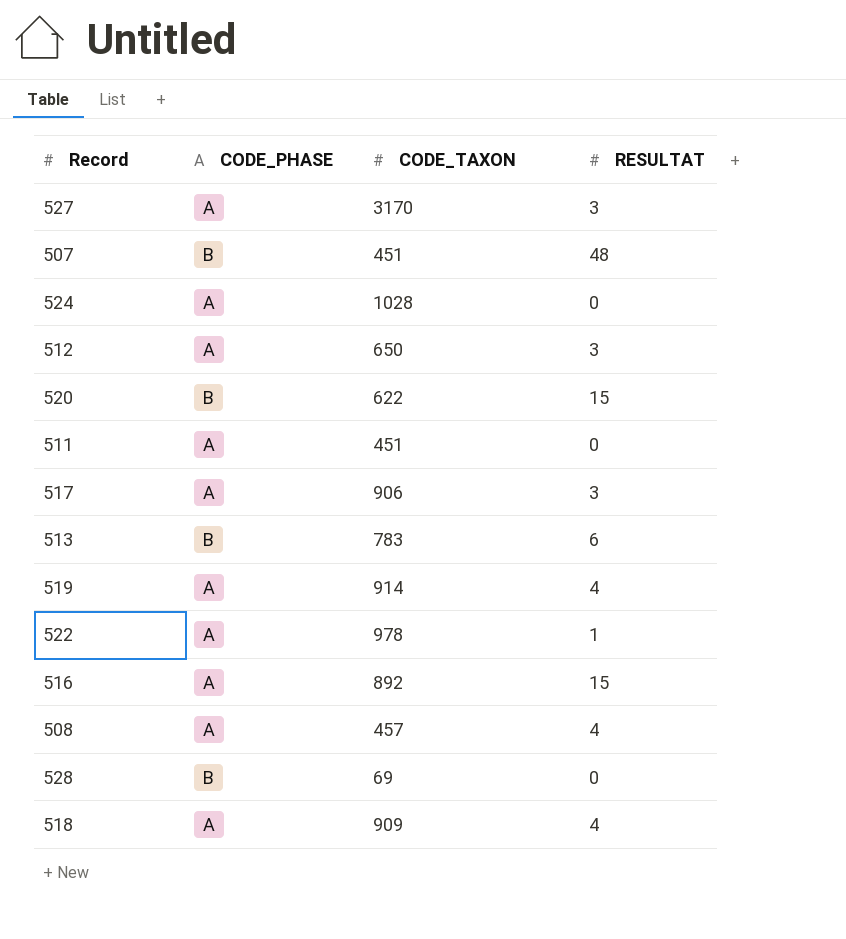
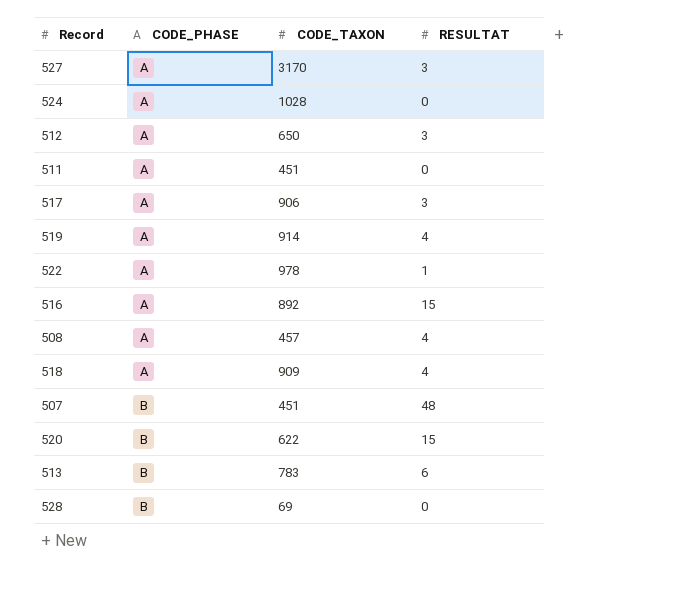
row order: none -> CODE_PHASE ascending

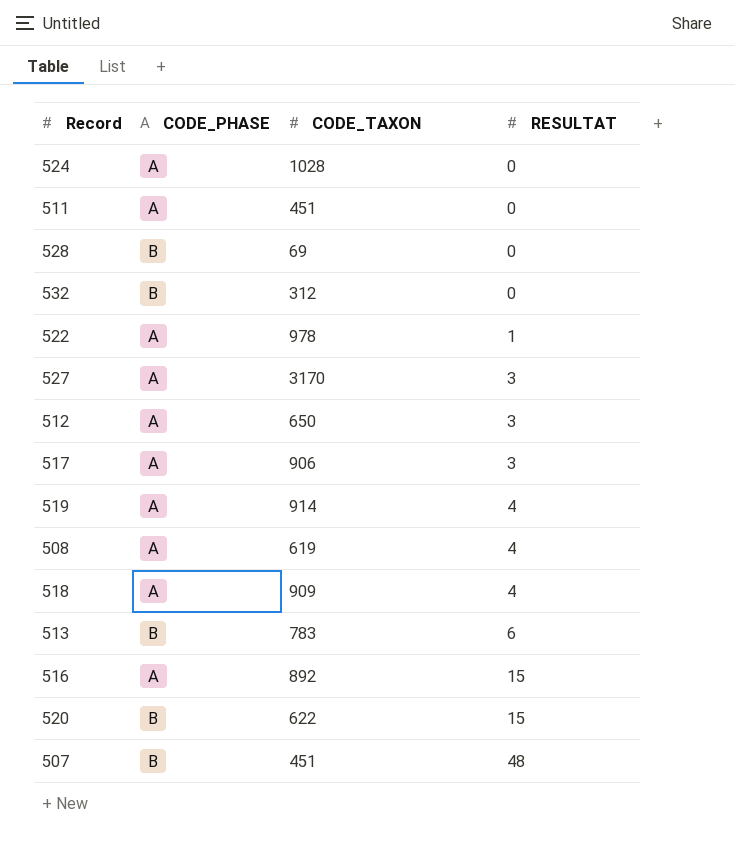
row order: CODE_PHASE ascending -> RESULTAT ascending
row 532: none -> B | 312 | 0
508 | CODE_TAXON: 457 -> 619

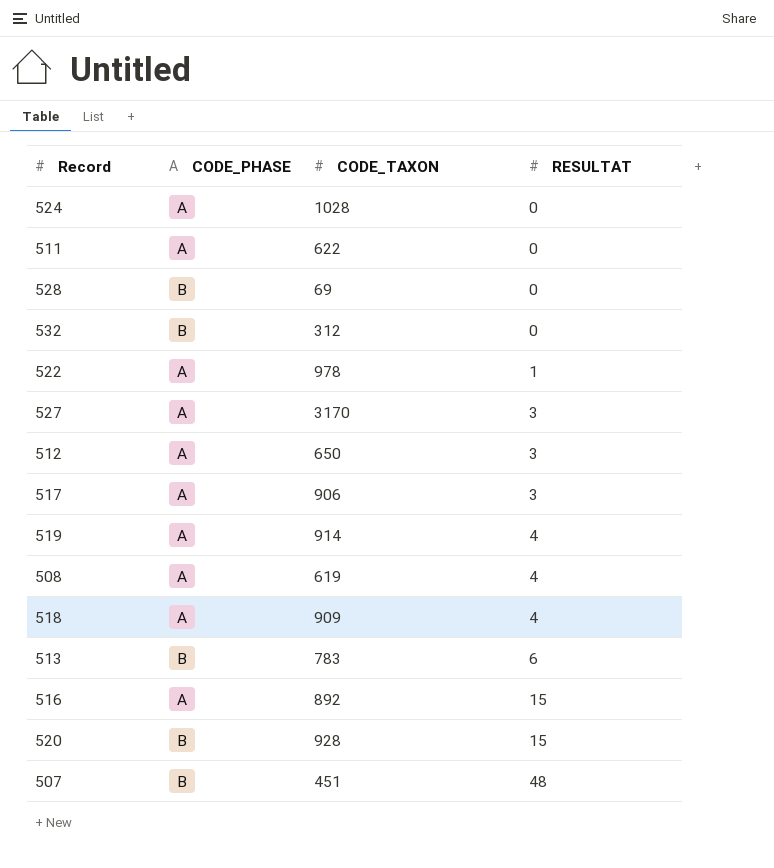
511 | CODE_TAXON: 451 -> 622
520 | CODE_TAXON: 622 -> 928

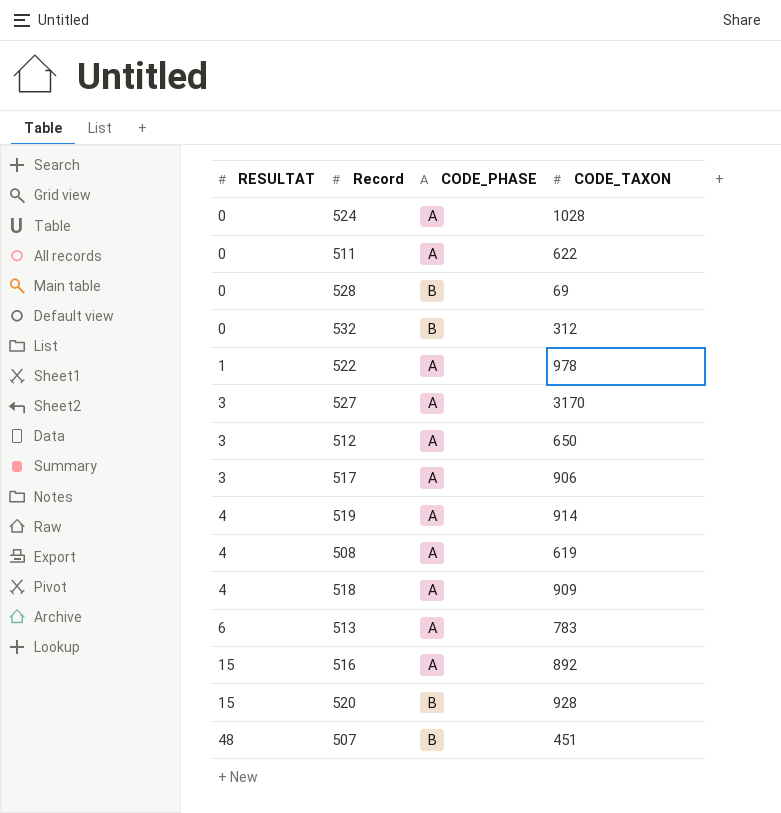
column RESULTAT | position: 4 -> 1
513 | CODE_PHASE: B -> A

